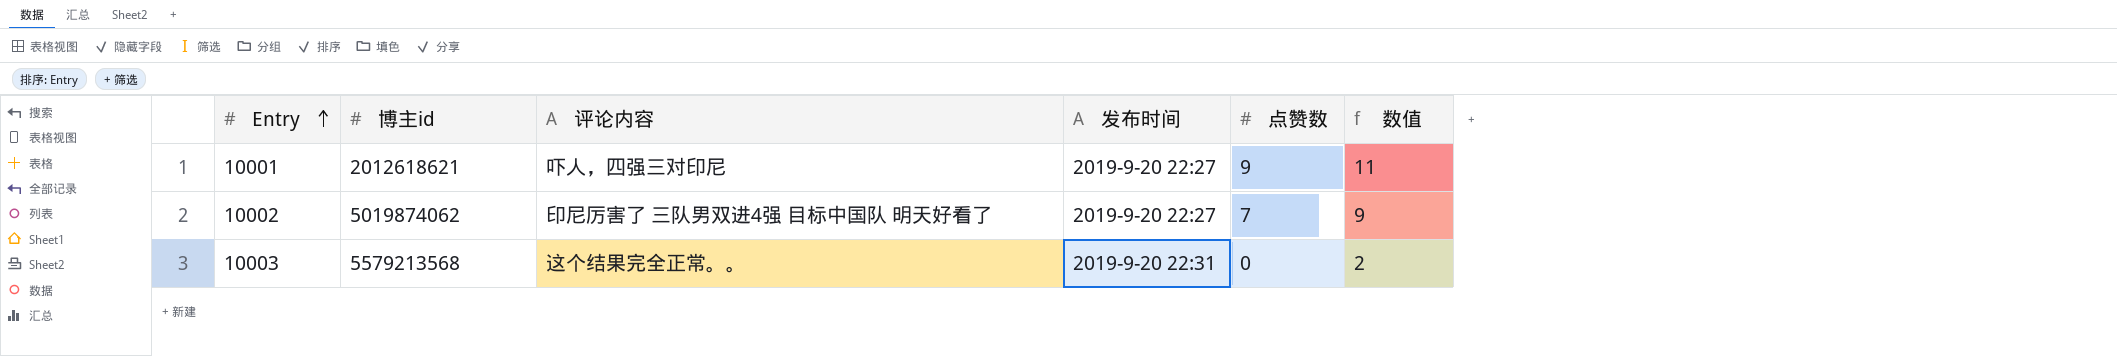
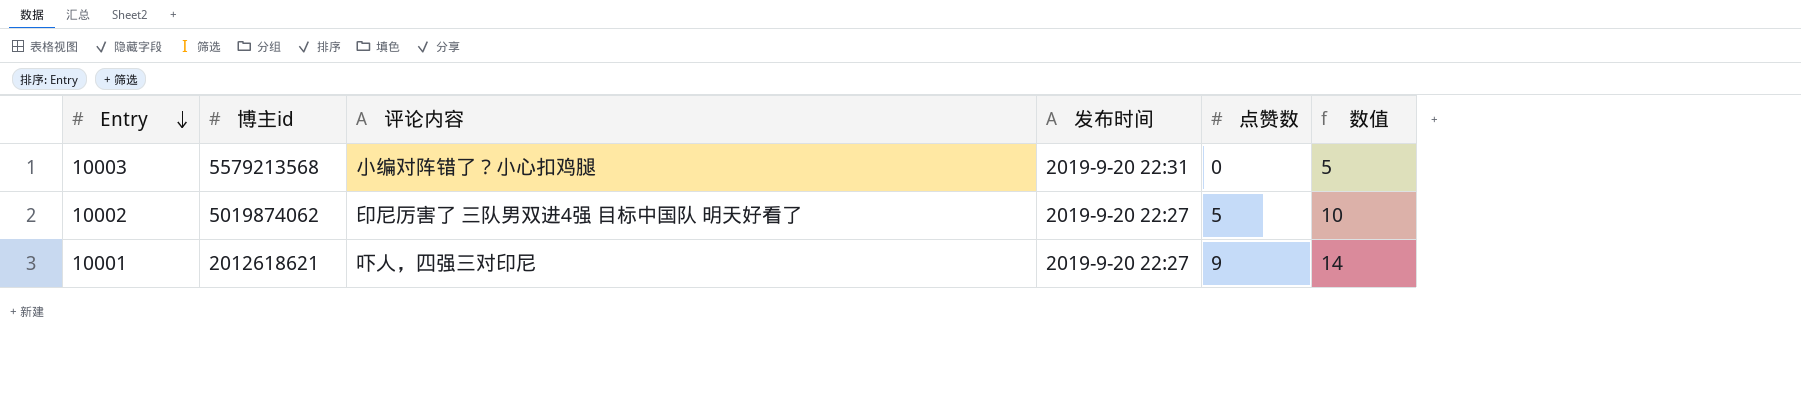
row order: Entry ascending -> Entry descending
column 数值 | formula: [点赞数] + 2 -> [点赞数] + 5
10003 | 评论内容: 这个结果完全正常。。 -> 小编对阵错了？小心扣鸡腿
10002 | 点赞数: 7 -> 5

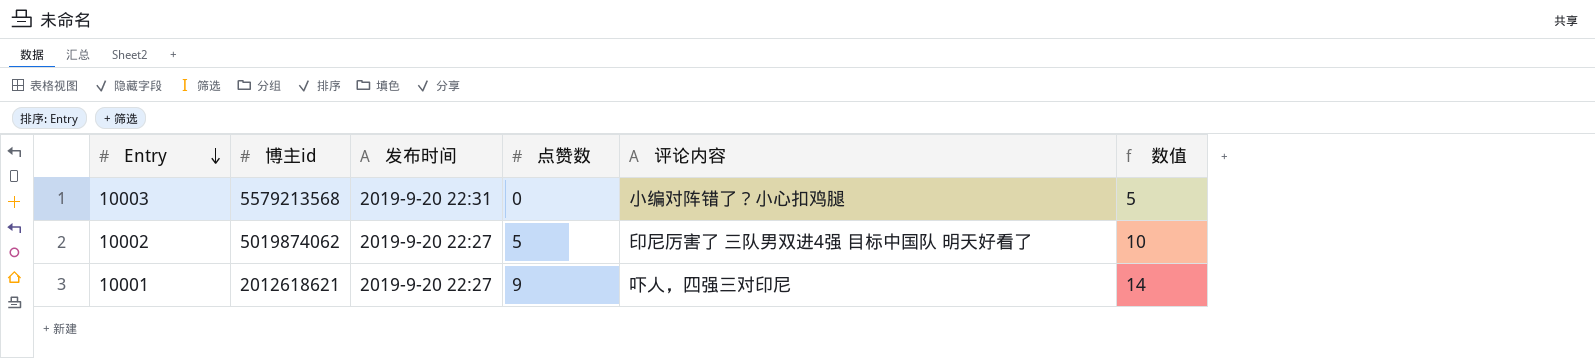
column 评论内容 | position: 3 -> 5

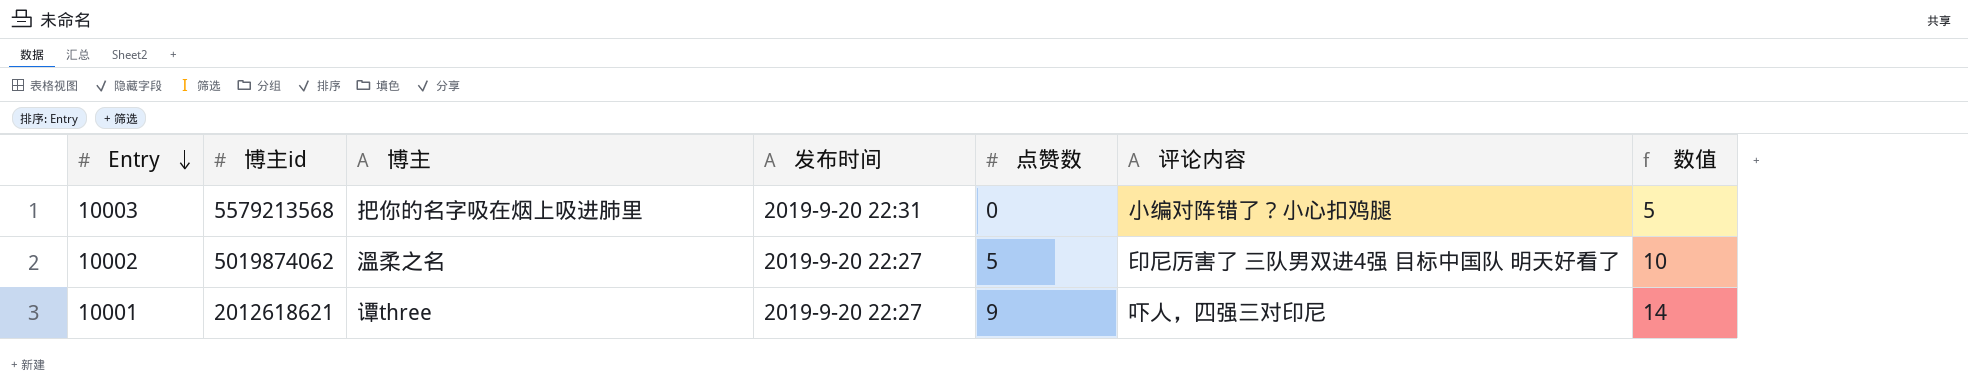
column 博主 | position: none -> 3

